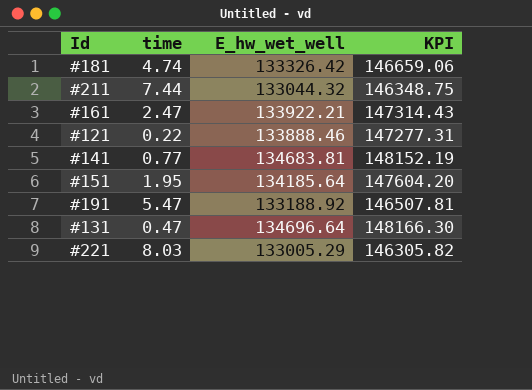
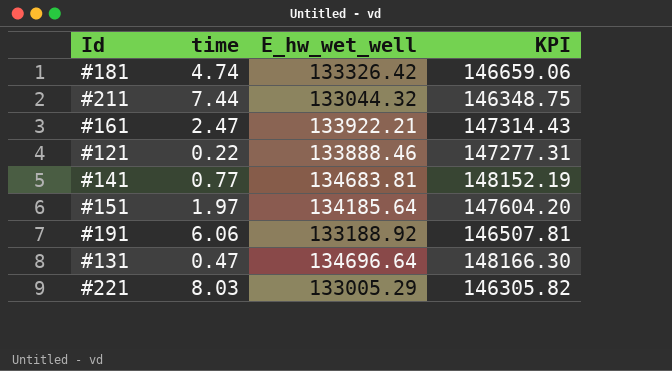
#151 | time: 1.95 -> 1.97
#191 | time: 5.47 -> 6.06

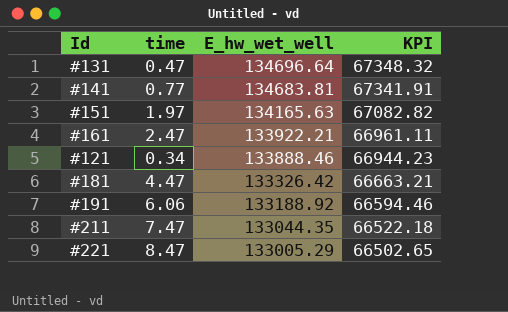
row order: none -> E_hw_wet_well descending
column KPI | formula: [E_hw_wet_well] * 1.1 -> [E_hw_wet_well] * 0.5
#151 | E_hw_wet_well: 134185.64 -> 134165.63
#121 | time: 0.22 -> 0.34
#181 | time: 4.74 -> 4.47
#211 | time: 7.44 -> 7.47
#211 | E_hw_wet_well: 133044.32 -> 133044.35
#221 | time: 8.03 -> 8.47

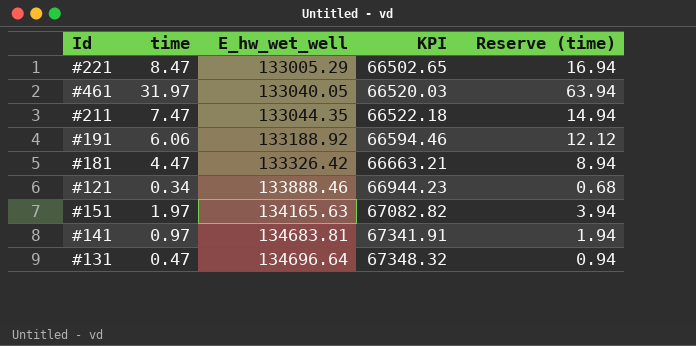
row order: E_hw_wet_well descending -> E_hw_wet_well ascending
column Reserve (time) | formula: none -> [time] * 2
row #161: 2.47 | 133922.21 | 66961.11 -> none
row #461: none -> 31.97 | 133040.05 | 66520.03 | 63.94
#141 | time: 0.77 -> 0.97

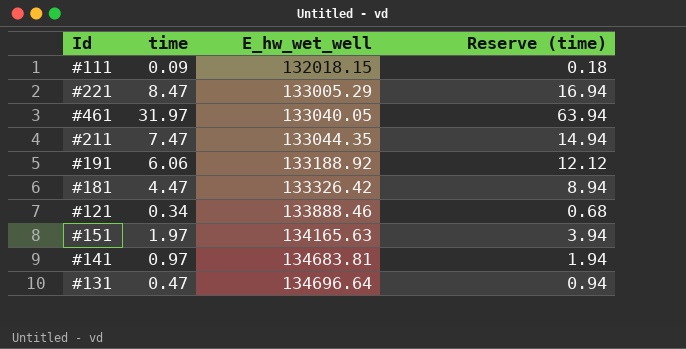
column KPI | formula: [E_hw_wet_well] * 0.5 -> none
row #111: none -> 0.09 | 132018.15 | 0.18

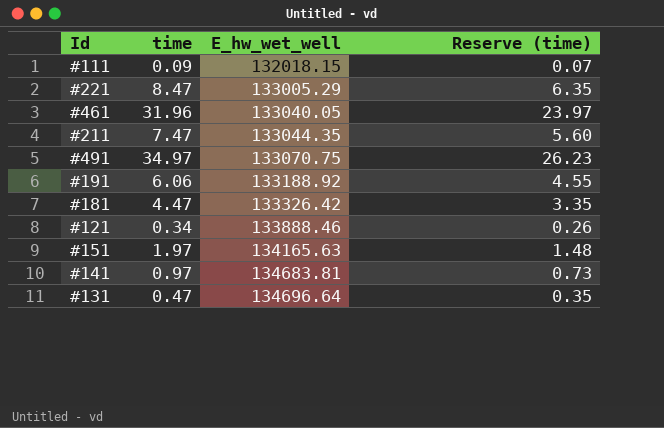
column Reserve (time) | formula: [time] * 2 -> [time] * 0.75
#461 | time: 31.97 -> 31.96
row #491: none -> 34.97 | 133070.75 | 26.23

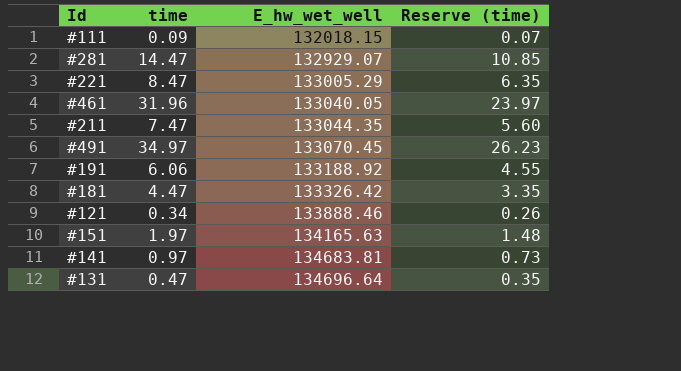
row #281: none -> 14.47 | 132929.07 | 10.85
#491 | E_hw_wet_well: 133070.75 -> 133070.45

